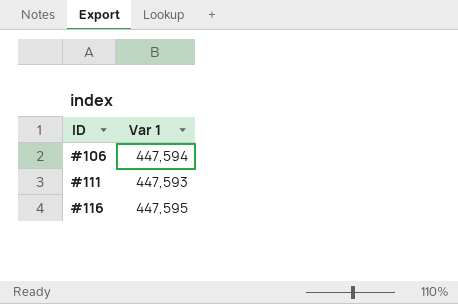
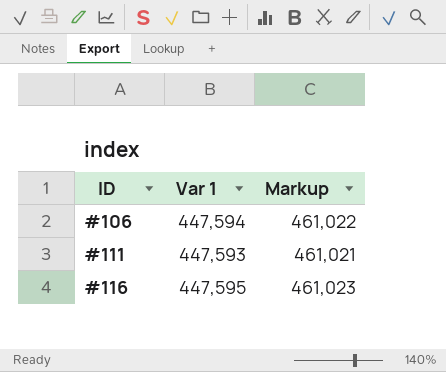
column Markup | formula: none -> [Var 1] * 1.03

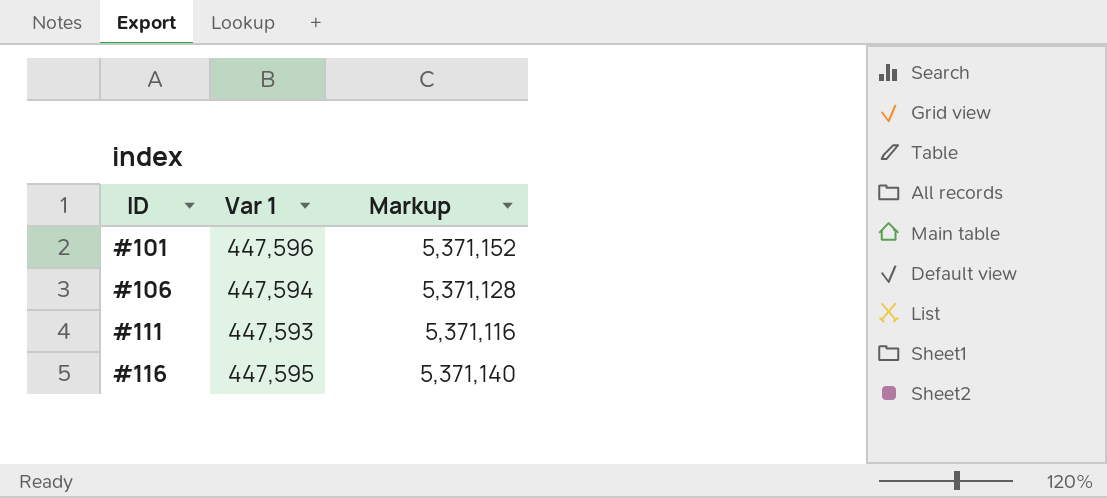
column Markup | formula: [Var 1] * 1.03 -> [Var 1] * 12
row #101: none -> 447,596 | 5,371,152

